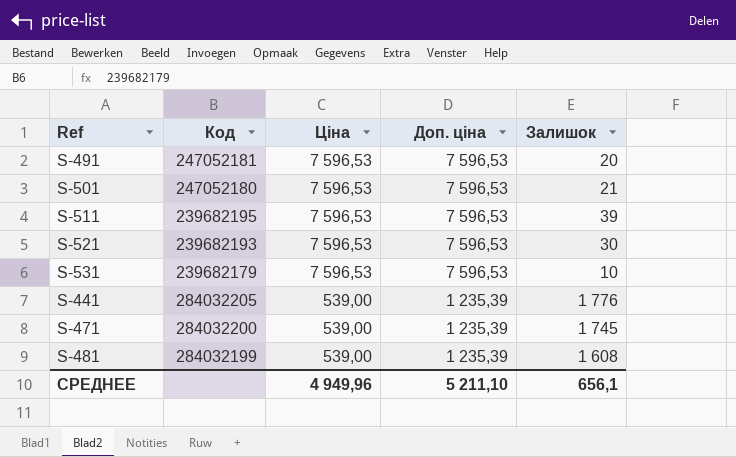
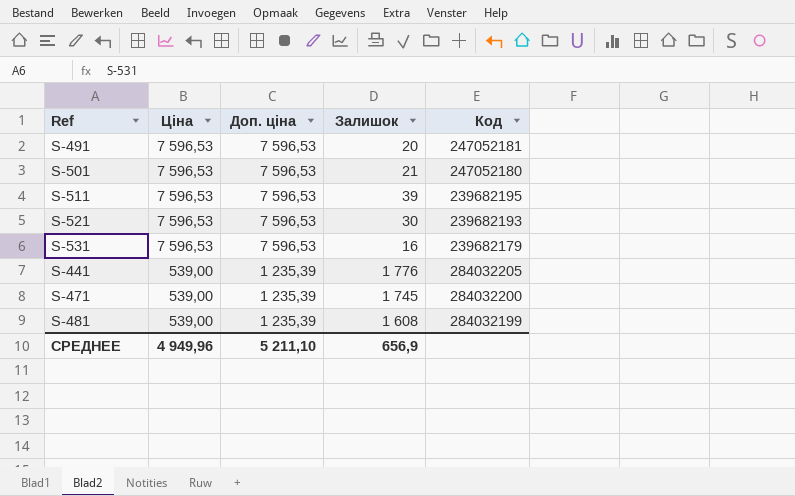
column Код | position: 2 -> 5
S-531 | Залишок: 10 -> 16
СРЕДНЕЕ | Залишок: 656,1 -> 656,9

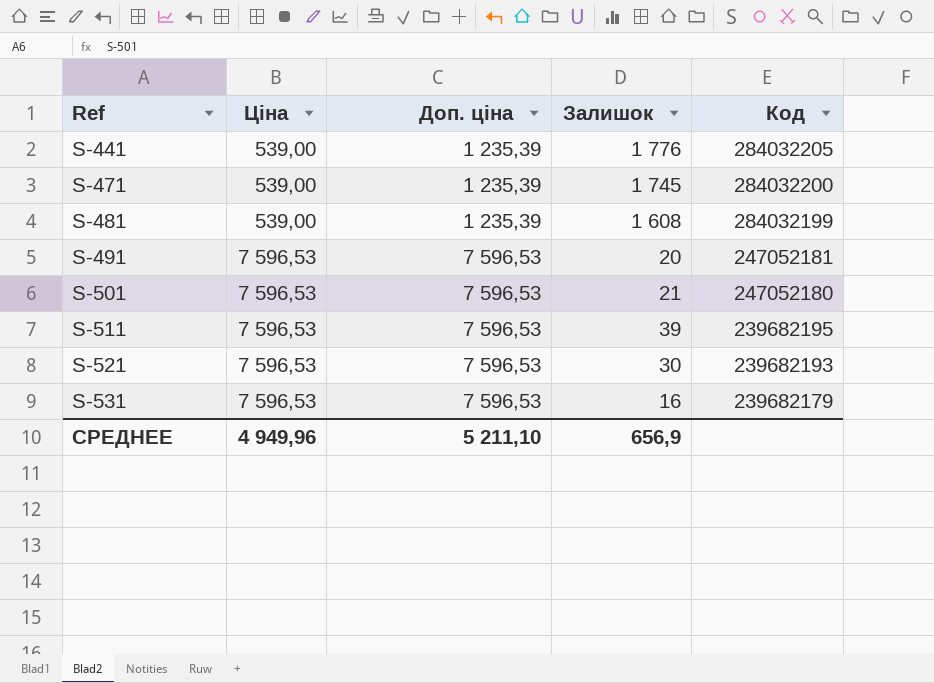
row order: Ціна descending -> Ref ascending

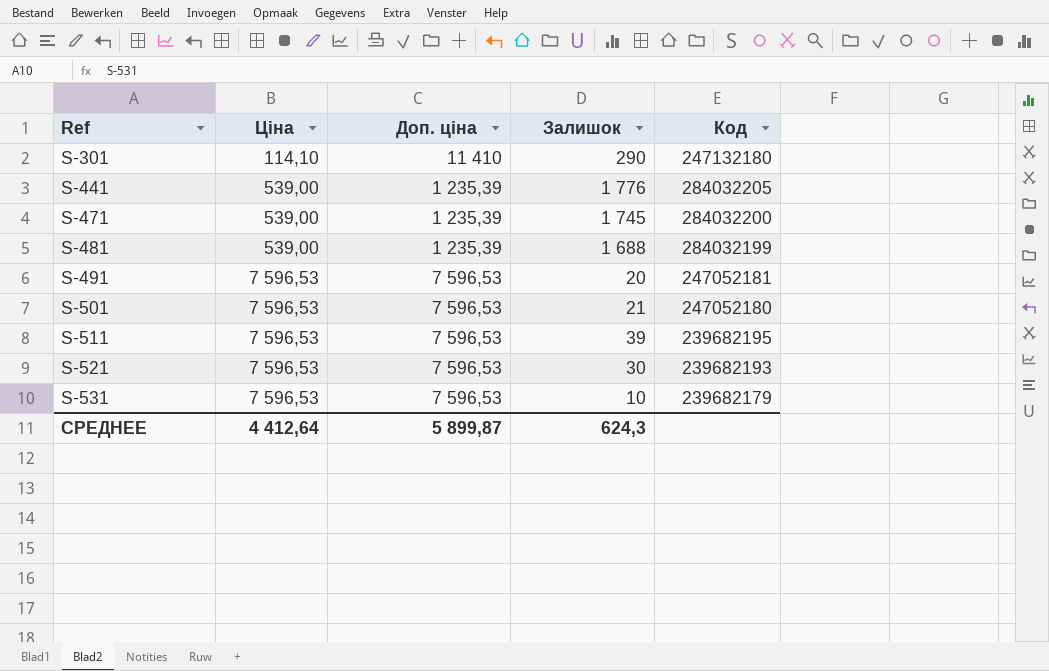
row S-301: none -> 114,10 | 11 410 | 290 | 247132180
S-481 | Залишок: 1 608 -> 1 688
S-531 | Залишок: 16 -> 10
СРЕДНЕЕ | Ціна: 4 949,96 -> 4 412,64
СРЕДНЕЕ | Доп. ціна: 5 211,10 -> 5 899,87
СРЕДНЕЕ | Залишок: 656,9 -> 624,3

